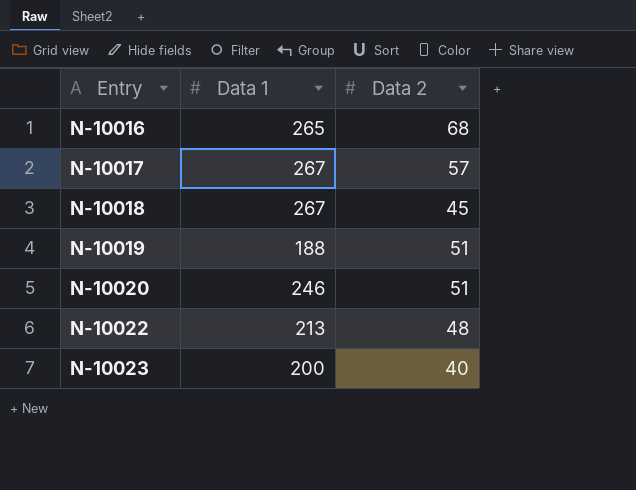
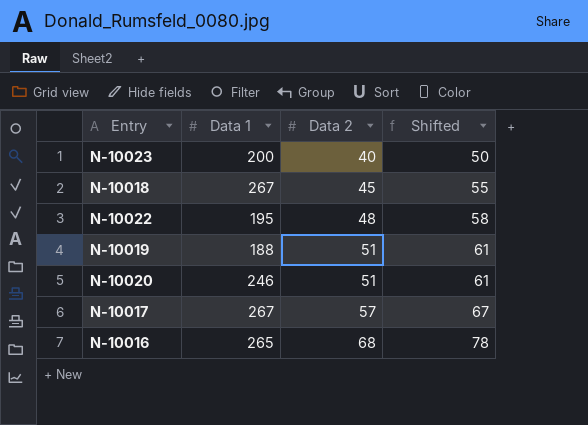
row order: Entry ascending -> Data 2 ascending
column Shifted | formula: none -> [Data 2] + 10
N-10022 | Data 1: 213 -> 195

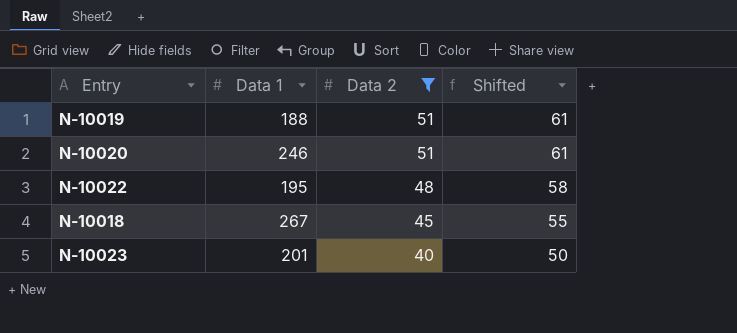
filter: none -> Data 2 <= 51
row order: Data 2 ascending -> Data 2 descending
N-10023 | Data 1: 200 -> 201

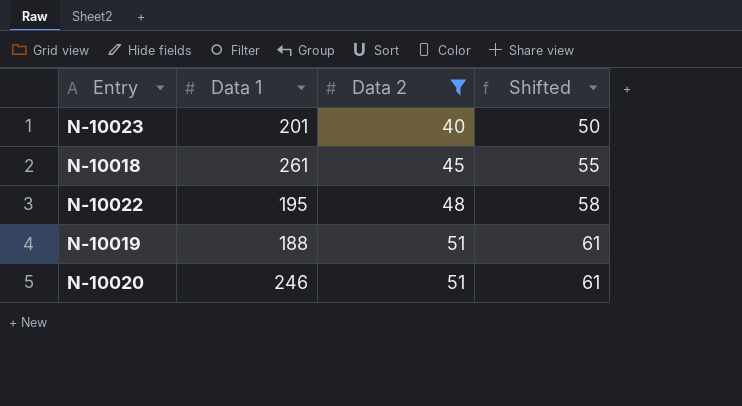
row order: Data 2 descending -> Data 2 ascending
N-10018 | Data 1: 267 -> 261

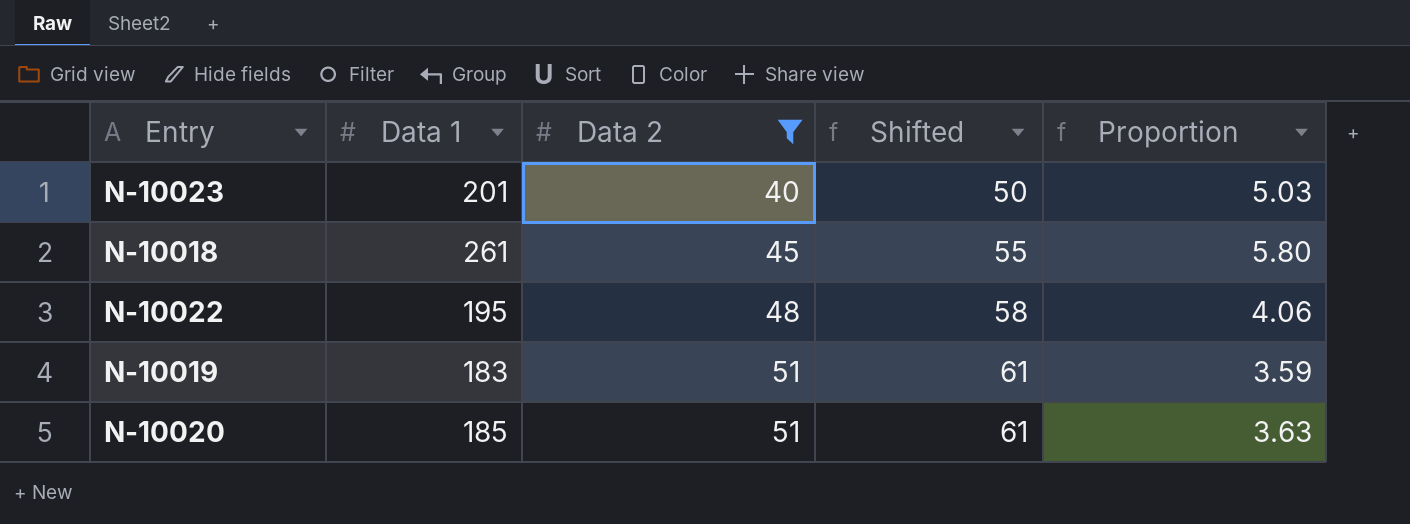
column Proportion | formula: none -> [Data 1] / [Data 2]
N-10019 | Data 1: 188 -> 183
N-10020 | Data 1: 246 -> 185

